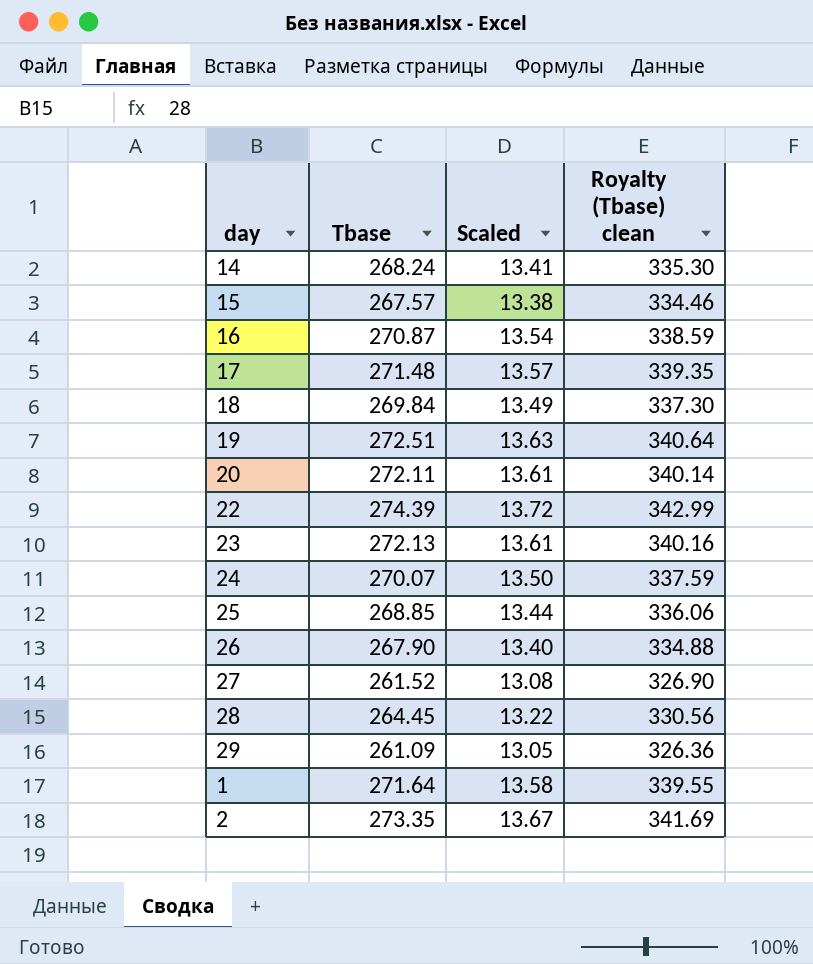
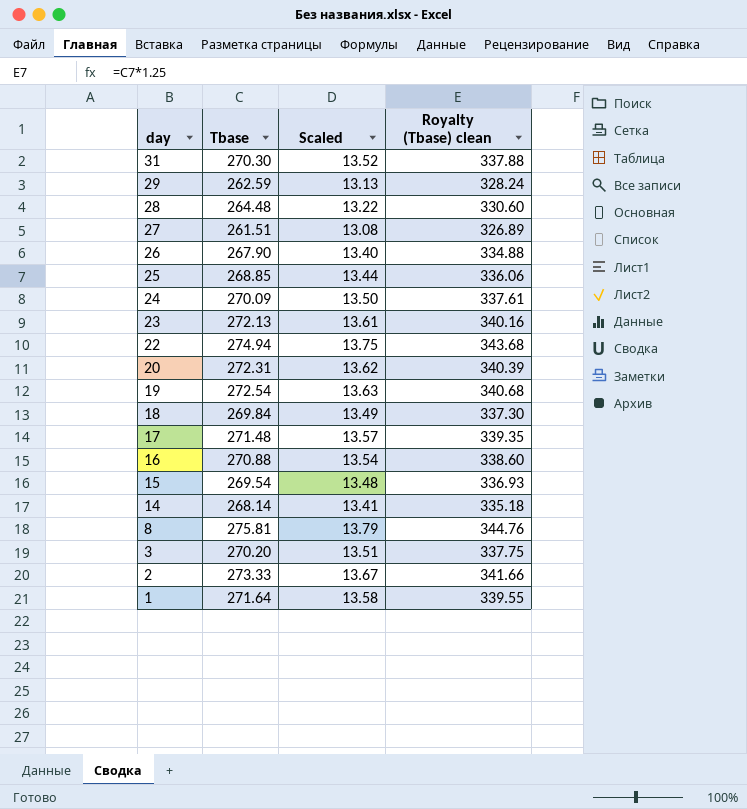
row order: none -> day descending
row 31: none -> 270.30 | 13.52 | 337.88
29 | Tbase: 261.09 -> 262.59
29 | Scaled: 13.05 -> 13.13
29 | Royalty (Tbase) clean: 326.36 -> 328.24
28 | Tbase: 264.45 -> 264.48
28 | Royalty (Tbase) clean: 330.56 -> 330.60
27 | Tbase: 261.52 -> 261.51
27 | Royalty (Tbase) clean: 326.90 -> 326.89
24 | Tbase: 270.07 -> 270.09
24 | Royalty (Tbase) clean: 337.59 -> 337.61
22 | Tbase: 274.39 -> 274.94
22 | Scaled: 13.72 -> 13.75
22 | Royalty (Tbase) clean: 342.99 -> 343.68
20 | Tbase: 272.11 -> 272.31
20 | Scaled: 13.61 -> 13.62
20 | Royalty (Tbase) clean: 340.14 -> 340.39
19 | Tbase: 272.51 -> 272.54
19 | Royalty (Tbase) clean: 340.64 -> 340.68
16 | Tbase: 270.87 -> 270.88
16 | Royalty (Tbase) clean: 338.59 -> 338.60
15 | Tbase: 267.57 -> 269.54
15 | Scaled: 13.38 -> 13.48
15 | Royalty (Tbase) clean: 334.46 -> 336.93
14 | Tbase: 268.24 -> 268.14
14 | Royalty (Tbase) clean: 335.30 -> 335.18
row 8: none -> 275.81 | 13.79 | 344.76
row 3: none -> 270.20 | 13.51 | 337.75
2 | Tbase: 273.35 -> 273.33
2 | Royalty (Tbase) clean: 341.69 -> 341.66

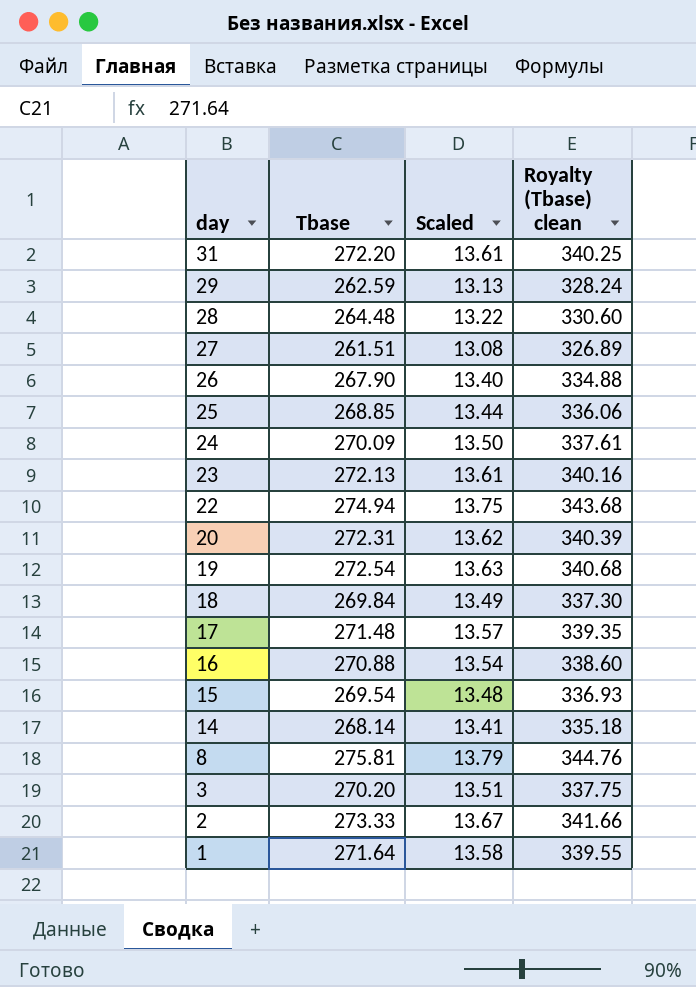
31 | Tbase: 270.30 -> 272.20
31 | Scaled: 13.52 -> 13.61
31 | Royalty (Tbase) clean: 337.88 -> 340.25

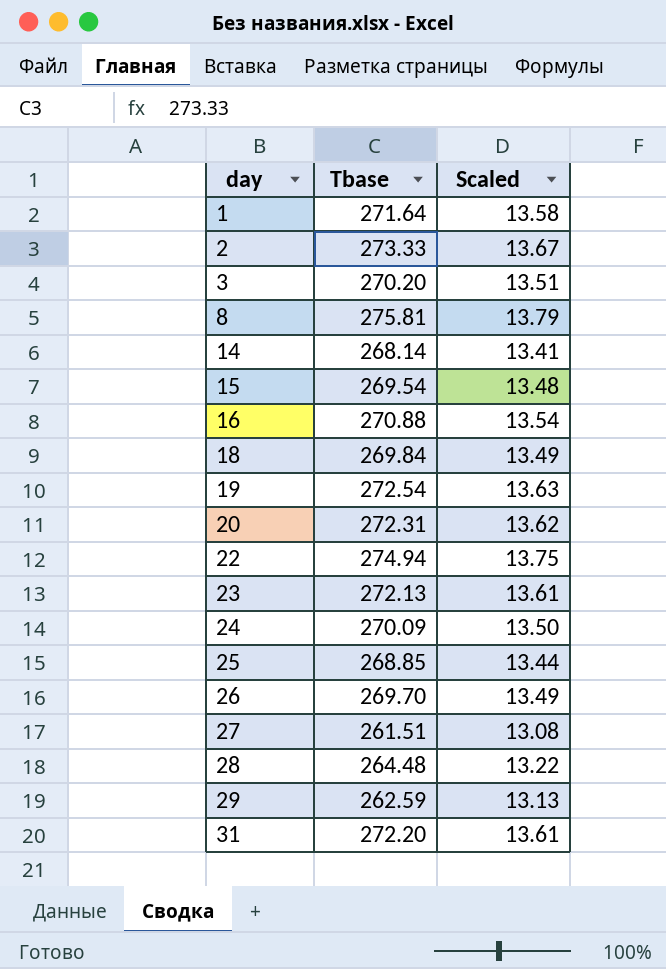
row order: day descending -> day ascending
column Royalty (Tbase) clean | formula: [Tbase] * 1.25 -> none
row 17: 271.48 | 13.57 | 339.35 -> none
26 | Tbase: 267.90 -> 269.70
26 | Scaled: 13.40 -> 13.49

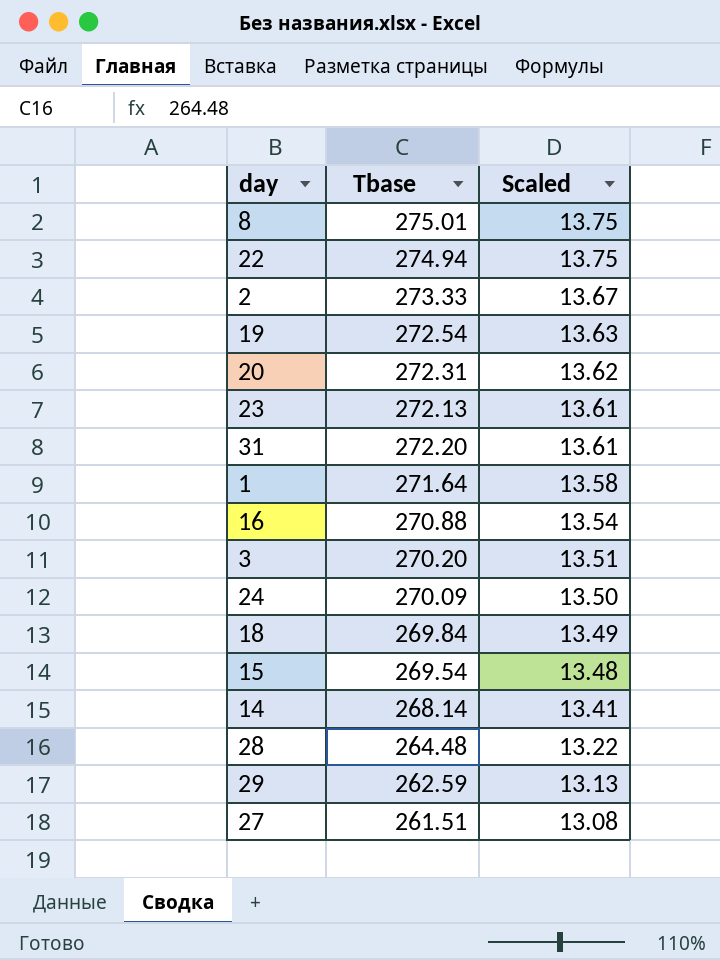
row order: day ascending -> Scaled descending
row 25: 268.85 | 13.44 -> none
row 26: 269.70 | 13.49 -> none
8 | Tbase: 275.81 -> 275.01
8 | Scaled: 13.79 -> 13.75

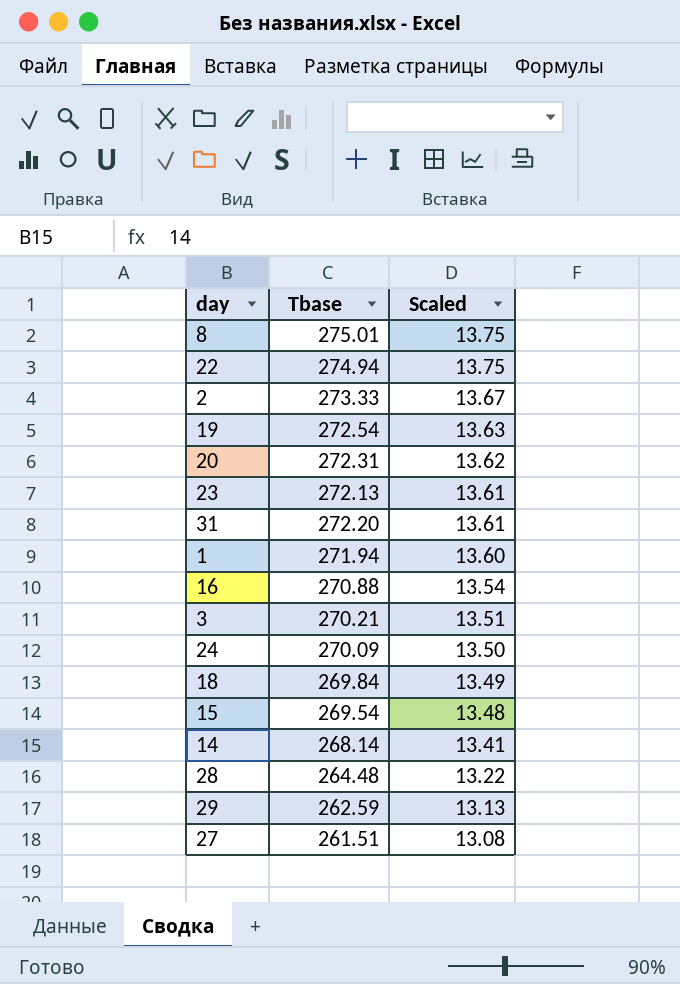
1 | Tbase: 271.64 -> 271.94
1 | Scaled: 13.58 -> 13.60
3 | Tbase: 270.20 -> 270.21

